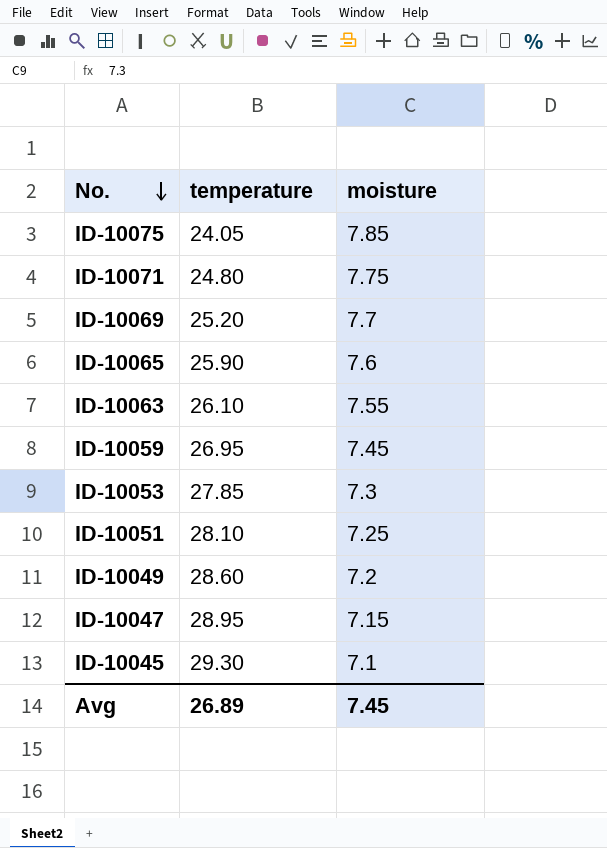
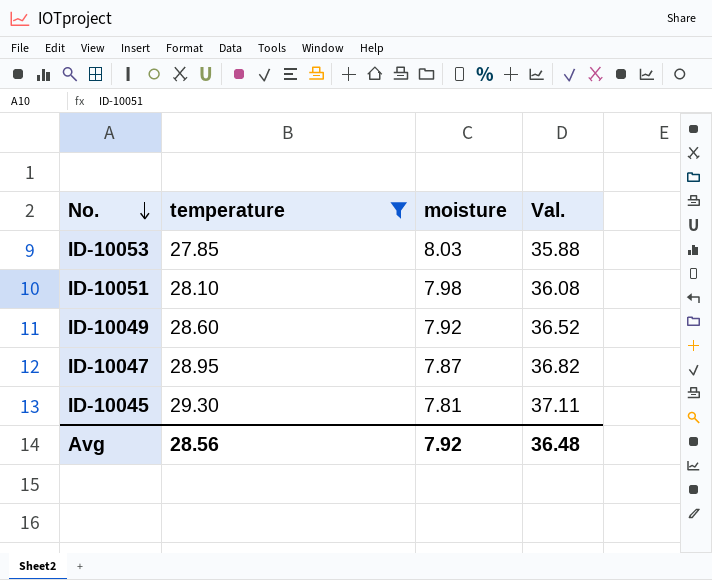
filter: none -> temperature >= 27.85
column Val. | formula: none -> [temperature] + [moisture]
ID-10053 | moisture: 7.3 -> 8.03
ID-10051 | moisture: 7.25 -> 7.98
ID-10049 | moisture: 7.2 -> 7.92
ID-10047 | moisture: 7.15 -> 7.87
ID-10045 | moisture: 7.1 -> 7.81
Avg | temperature: 26.89 -> 28.56
Avg | moisture: 7.45 -> 7.92

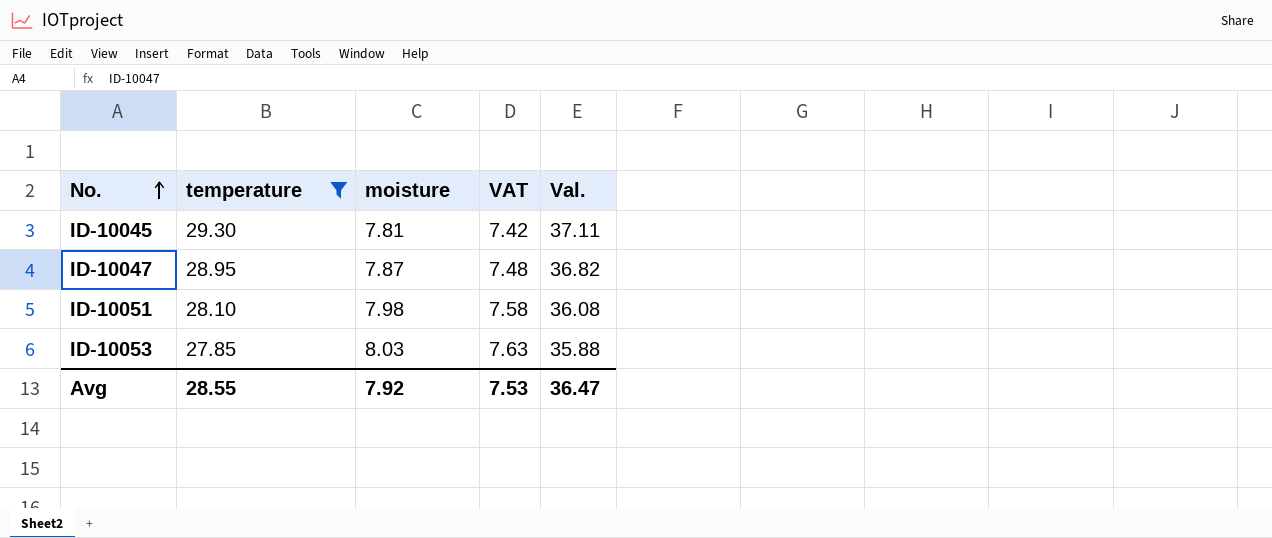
row order: No. descending -> No. ascending
column VAT | formula: none -> [moisture] * 0.95
row ID-10049: 28.60 | 7.92 | 36.52 -> none
Avg | temperature: 28.56 -> 28.55
Avg | Val.: 36.48 -> 36.47

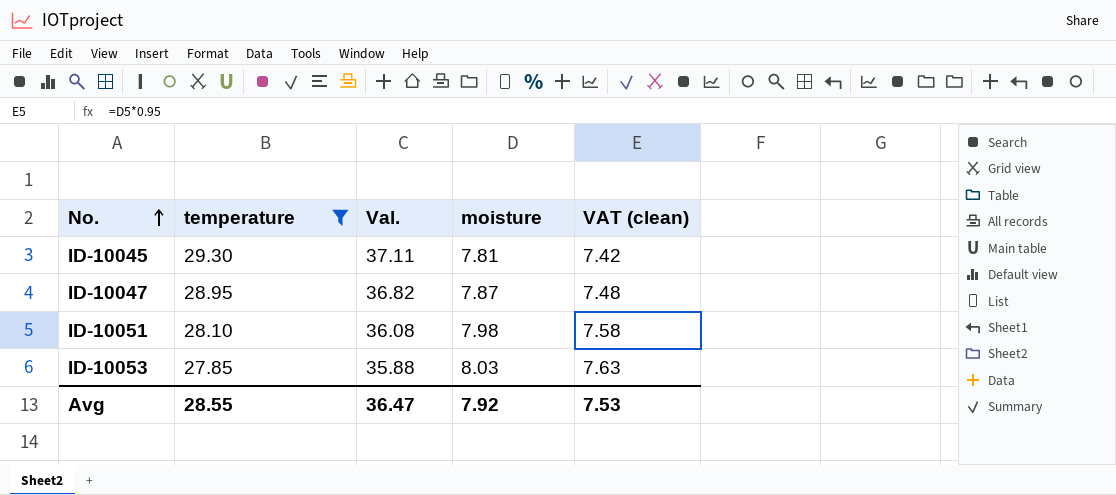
column Val. | position: 5 -> 3
column name: VAT -> VAT (clean)

